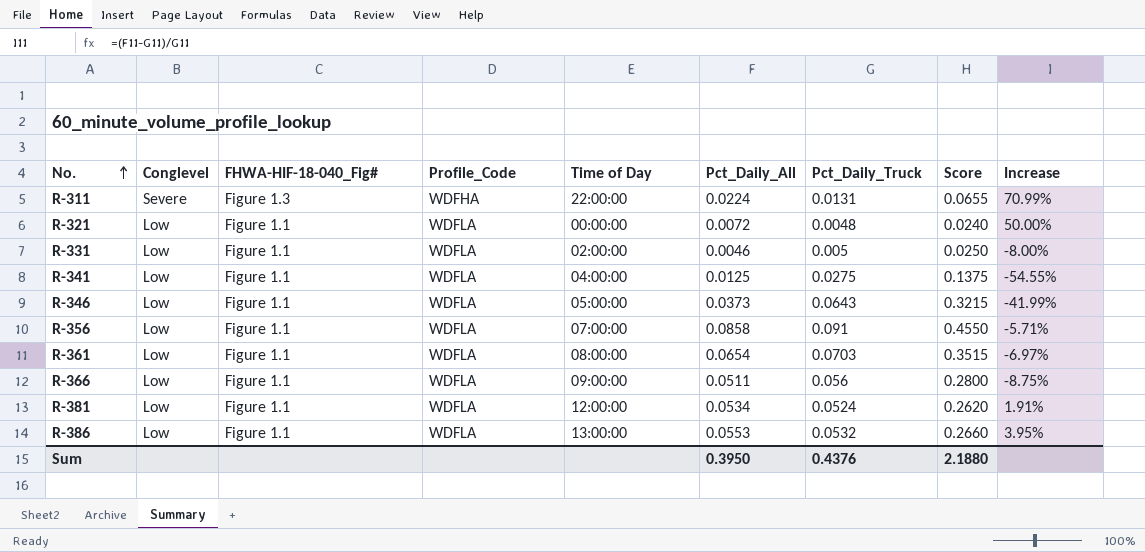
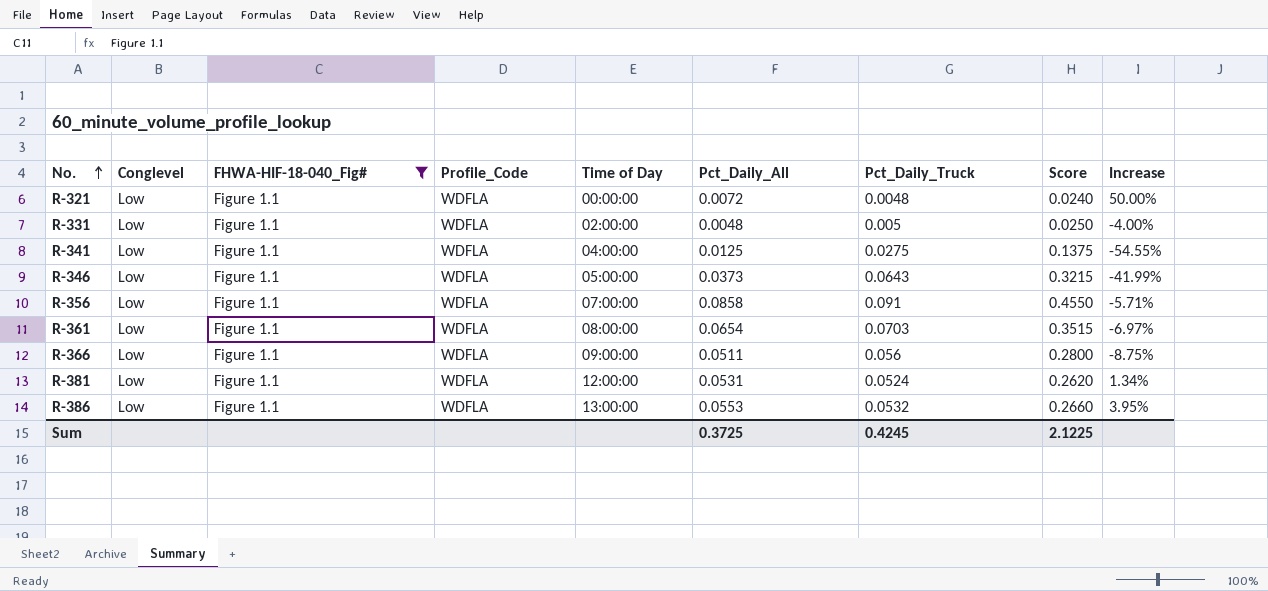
filter: none -> FHWA-HIF-18-040_Fig# = Figure 1.1
R-331 | Pct_Daily_All: 0.0046 -> 0.0048
R-331 | Increase: -8.00% -> -4.00%
R-381 | Pct_Daily_All: 0.0534 -> 0.0531
R-381 | Increase: 1.91% -> 1.34%
Sum | Pct_Daily_All: 0.3950 -> 0.3725
Sum | Pct_Daily_Truck: 0.4376 -> 0.4245
Sum | Score: 2.1880 -> 2.1225

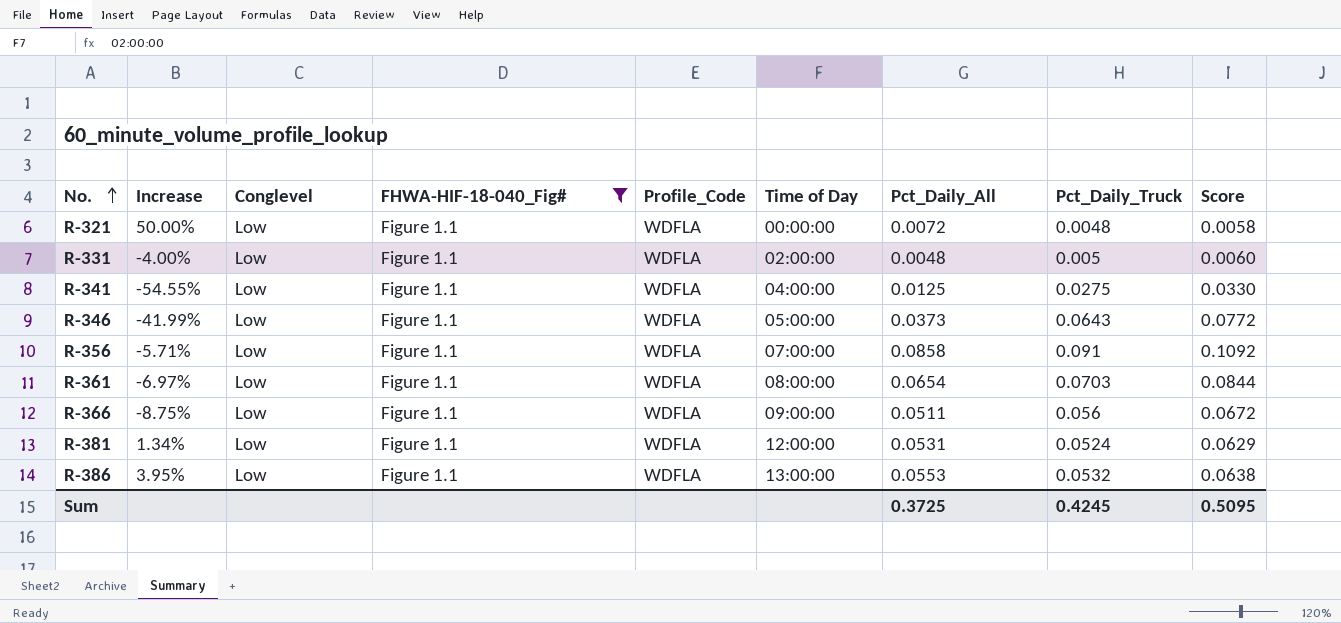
column Increase | position: 9 -> 2
column Score | formula: [Pct_Daily_Truck] * 5 -> [Pct_Daily_Truck] * 1.2
Sum | Score: 2.1225 -> 0.5095

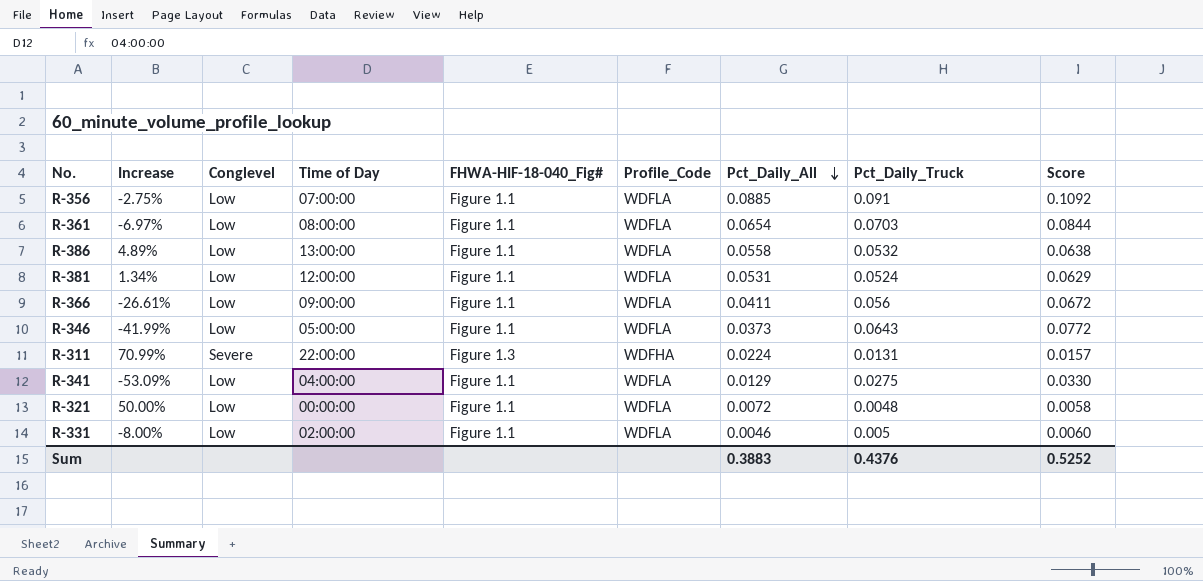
filter: FHWA-HIF-18-040_Fig# = Figure 1.1 -> none
row order: No. ascending -> Pct_Daily_All descending
column Time of Day | position: 6 -> 4
R-356 | Increase: -5.71% -> -2.75%
R-356 | Pct_Daily_All: 0.0858 -> 0.0885
R-386 | Increase: 3.95% -> 4.89%
R-386 | Pct_Daily_All: 0.0553 -> 0.0558
R-366 | Increase: -8.75% -> -26.61%
R-366 | Pct_Daily_All: 0.0511 -> 0.0411
R-341 | Increase: -54.55% -> -53.09%
R-341 | Pct_Daily_All: 0.0125 -> 0.0129
R-331 | Increase: -4.00% -> -8.00%
R-331 | Pct_Daily_All: 0.0048 -> 0.0046
Sum | Pct_Daily_All: 0.3725 -> 0.3883
Sum | Pct_Daily_Truck: 0.4245 -> 0.4376
Sum | Score: 0.5095 -> 0.5252

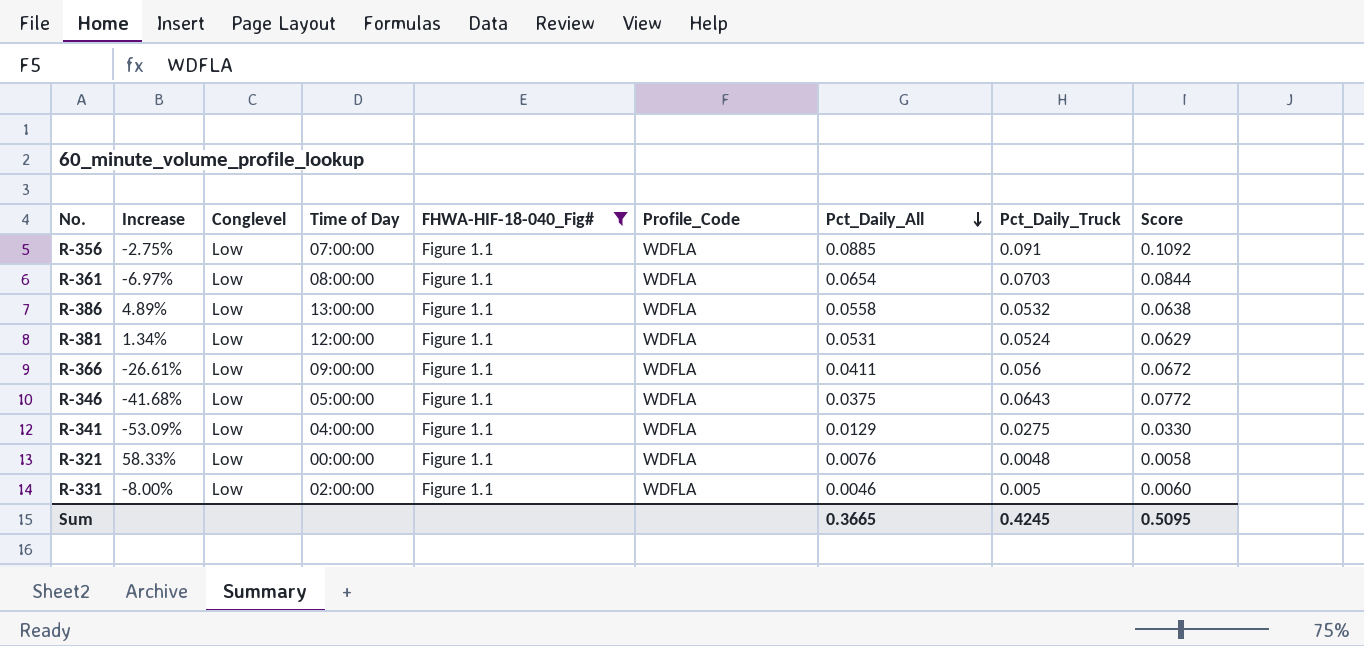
filter: none -> FHWA-HIF-18-040_Fig# = Figure 1.1
R-346 | Increase: -41.99% -> -41.68%
R-346 | Pct_Daily_All: 0.0373 -> 0.0375
R-321 | Increase: 50.00% -> 58.33%
R-321 | Pct_Daily_All: 0.0072 -> 0.0076
Sum | Pct_Daily_All: 0.3883 -> 0.3665
Sum | Pct_Daily_Truck: 0.4376 -> 0.4245
Sum | Score: 0.5252 -> 0.5095

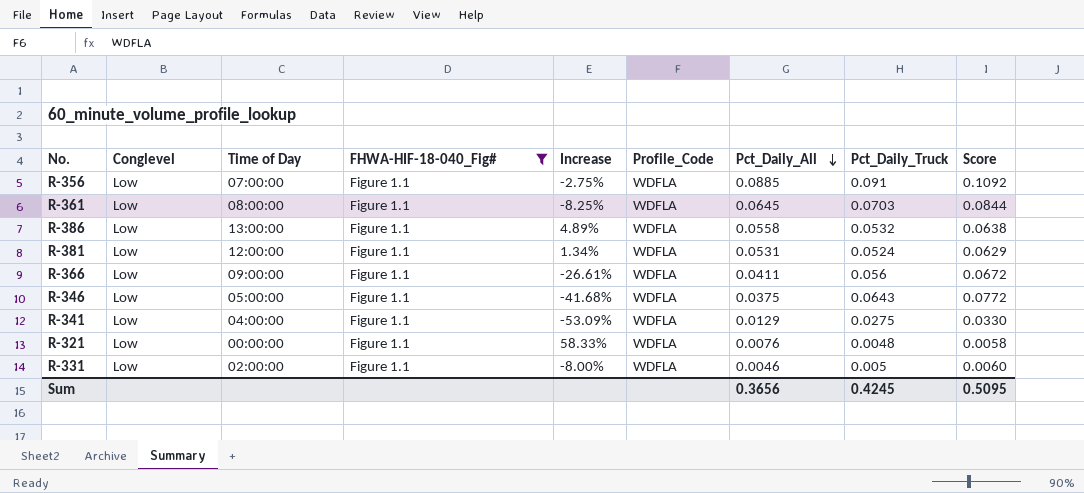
column Increase | position: 2 -> 5
R-361 | Increase: -6.97% -> -8.25%
R-361 | Pct_Daily_All: 0.0654 -> 0.0645
Sum | Pct_Daily_All: 0.3665 -> 0.3656

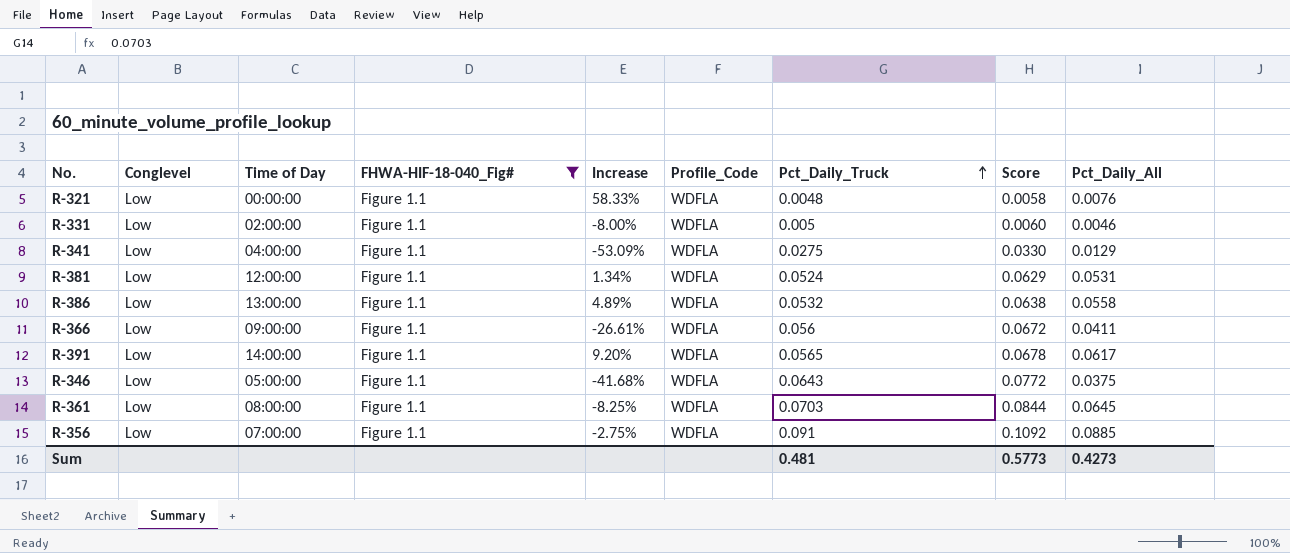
row order: Pct_Daily_All descending -> Pct_Daily_Truck ascending
column Pct_Daily_All | position: 7 -> 9
row R-391: none -> Low | 14:00:00 | Figure 1.1 | 9.20% | WDFLA | 0.0565 | 0.0678 | 0.0617
Sum | Pct_Daily_Truck: 0.4245 -> 0.481
Sum | Score: 0.5095 -> 0.5773
Sum | Pct_Daily_All: 0.3656 -> 0.4273

